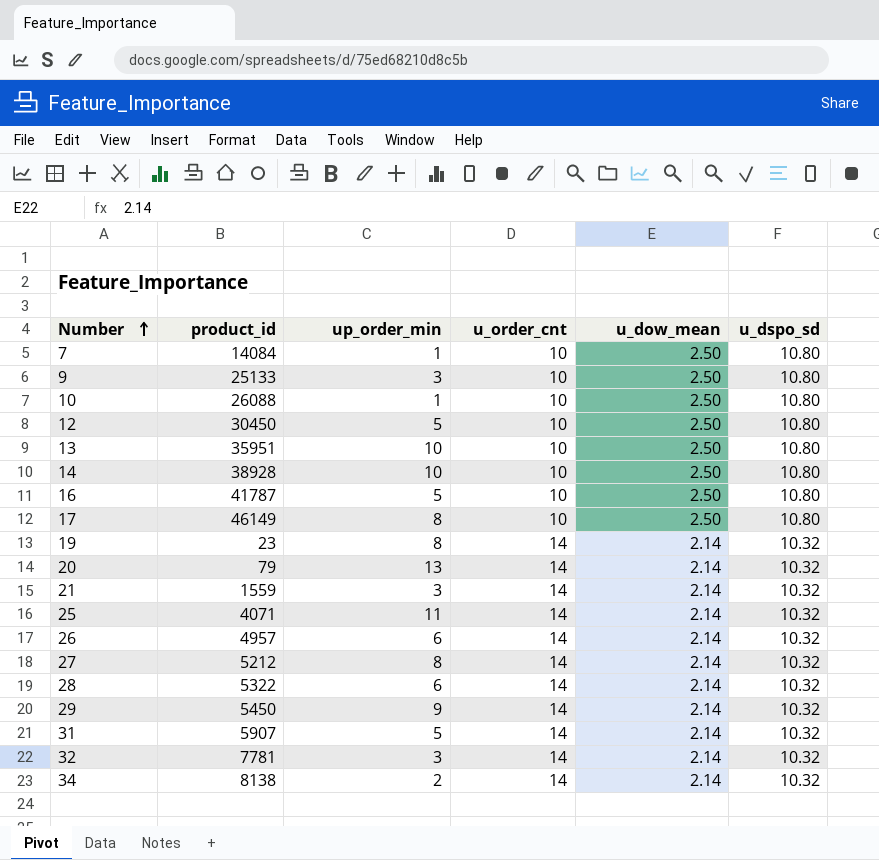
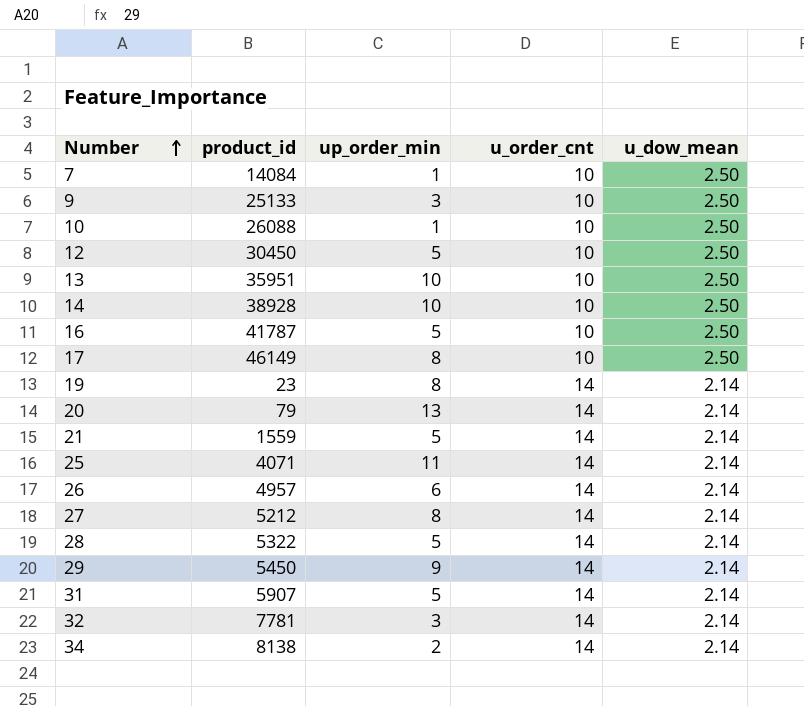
column u_dspo_sd | position: 6 -> none
21 | up_order_min: 3 -> 5
28 | up_order_min: 6 -> 5

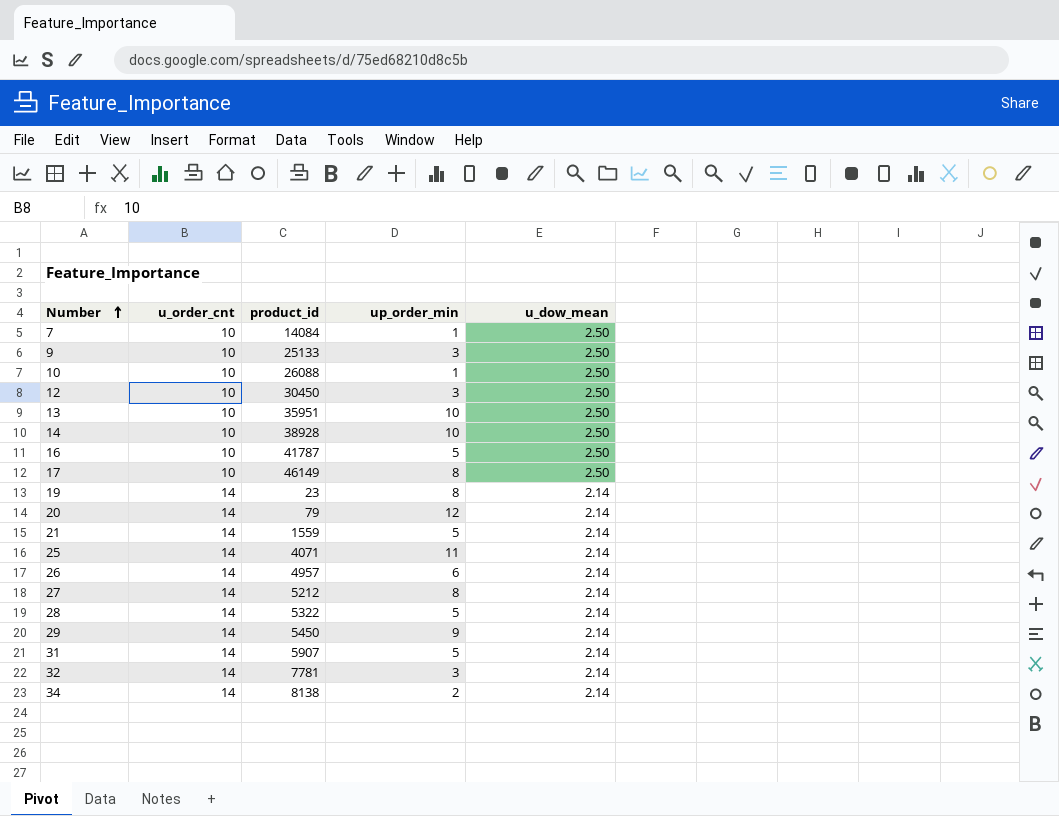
column u_order_cnt | position: 4 -> 2
12 | up_order_min: 5 -> 3
20 | up_order_min: 13 -> 12

